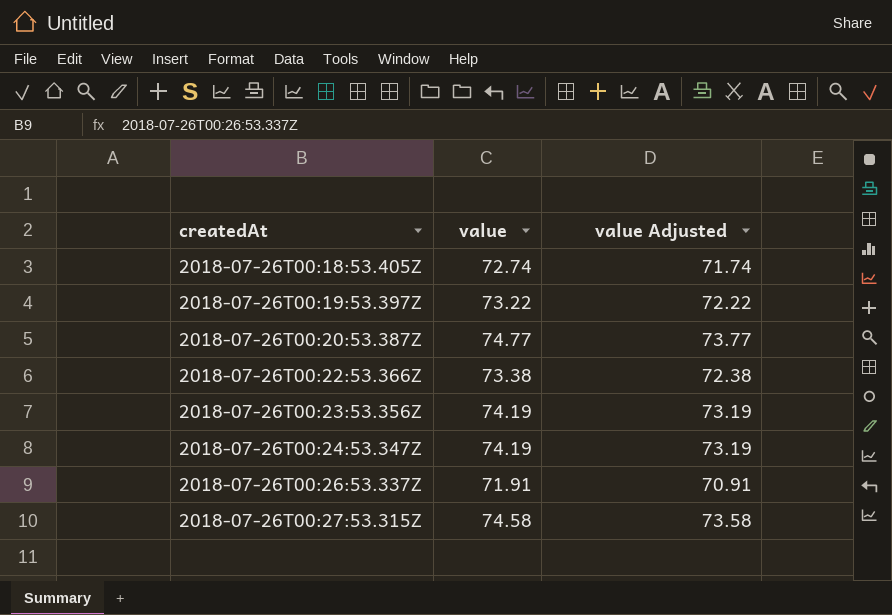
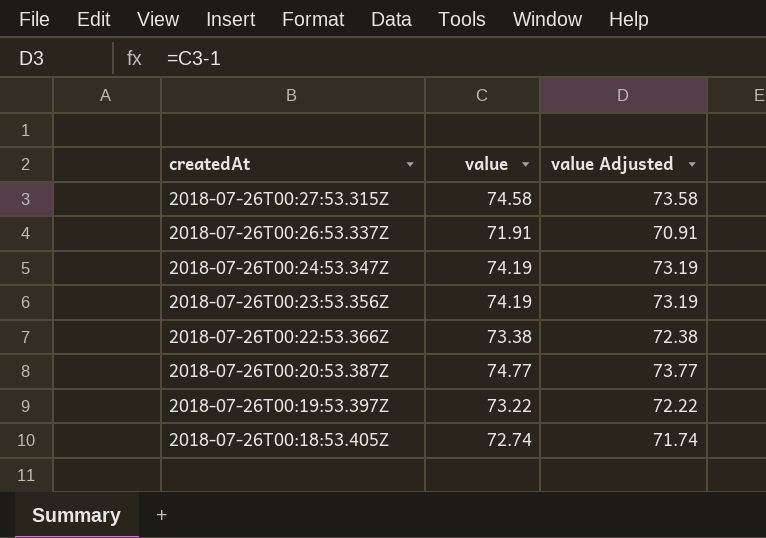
row order: createdAt ascending -> createdAt descending

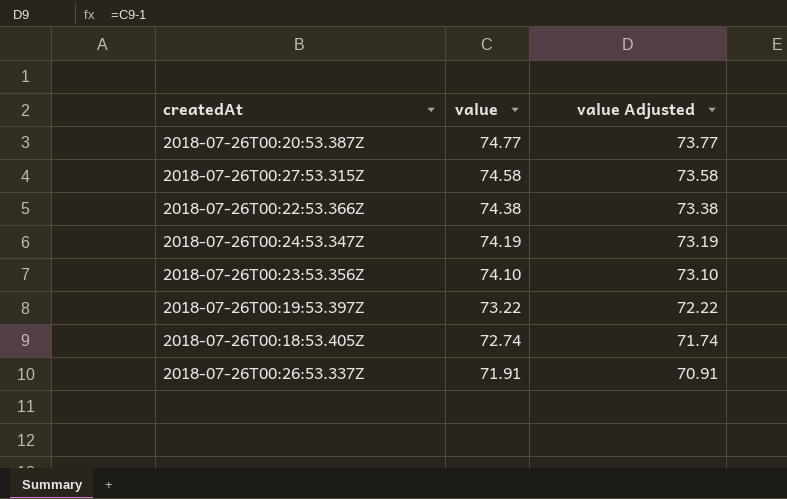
row order: createdAt descending -> value descending
2018-07-26T00:22:53.366Z | value: 73.38 -> 74.38
2018-07-26T00:22:53.366Z | value Adjusted: 72.38 -> 73.38
2018-07-26T00:23:53.356Z | value: 74.19 -> 74.10
2018-07-26T00:23:53.356Z | value Adjusted: 73.19 -> 73.10

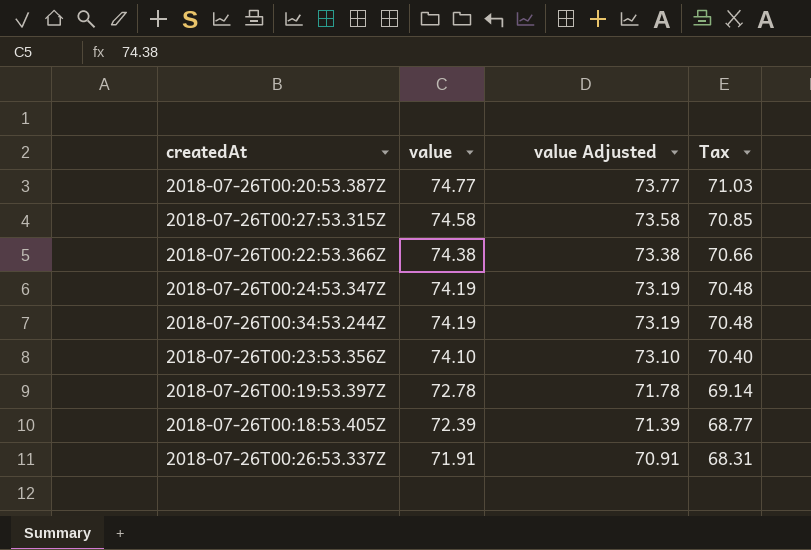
column Tax | formula: none -> [value] * 0.95
row 2018-07-26T00:34:53.244Z: none -> 74.19 | 73.19 | 70.48
2018-07-26T00:19:53.397Z | value: 73.22 -> 72.78
2018-07-26T00:19:53.397Z | value Adjusted: 72.22 -> 71.78
2018-07-26T00:18:53.405Z | value: 72.74 -> 72.39
2018-07-26T00:18:53.405Z | value Adjusted: 71.74 -> 71.39

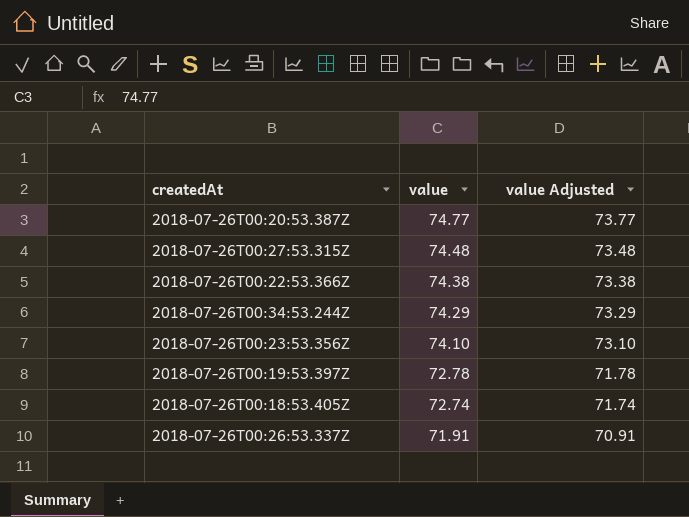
column Tax | formula: [value] * 0.95 -> none
row 2018-07-26T00:24:53.347Z: 74.19 | 73.19 | 70.48 -> none
2018-07-26T00:27:53.315Z | value: 74.58 -> 74.48
2018-07-26T00:27:53.315Z | value Adjusted: 73.58 -> 73.48
2018-07-26T00:34:53.244Z | value: 74.19 -> 74.29
2018-07-26T00:34:53.244Z | value Adjusted: 73.19 -> 73.29
2018-07-26T00:18:53.405Z | value: 72.39 -> 72.74
2018-07-26T00:18:53.405Z | value Adjusted: 71.39 -> 71.74

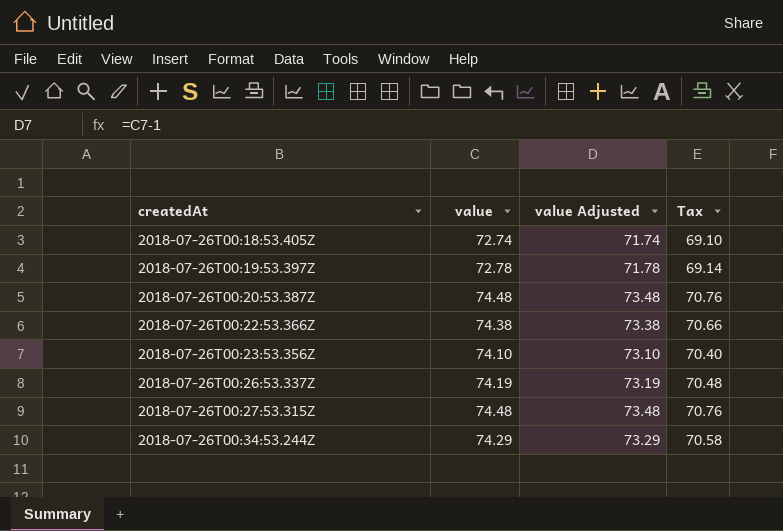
row order: value descending -> createdAt ascending
column Tax | formula: none -> [value] * 0.95
2018-07-26T00:20:53.387Z | value: 74.77 -> 74.48
2018-07-26T00:20:53.387Z | value Adjusted: 73.77 -> 73.48
2018-07-26T00:26:53.337Z | value: 71.91 -> 74.19
2018-07-26T00:26:53.337Z | value Adjusted: 70.91 -> 73.19

